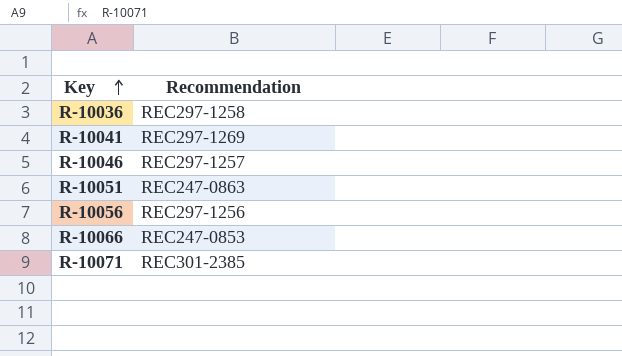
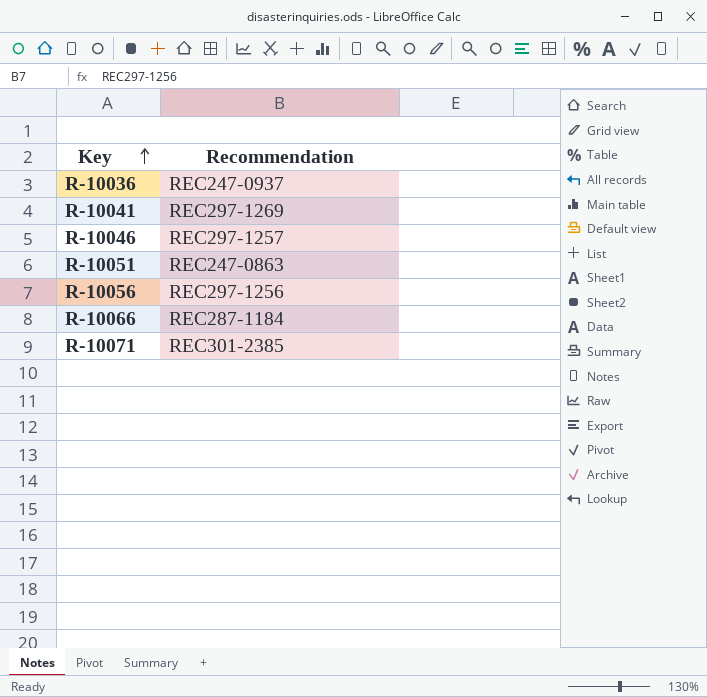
R-10036 | Recommendation: REC297-1258 -> REC247-0937
R-10066 | Recommendation: REC247-0853 -> REC287-1184

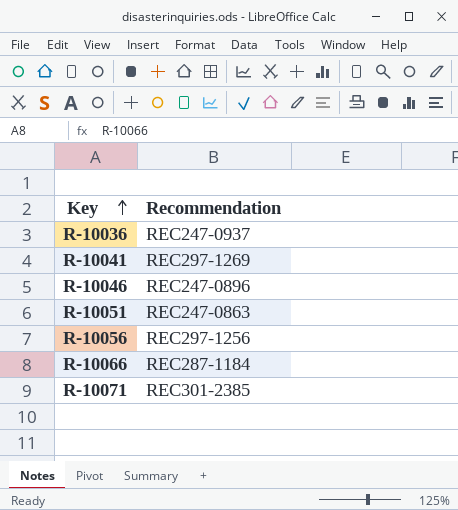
R-10046 | Recommendation: REC297-1257 -> REC247-0896

